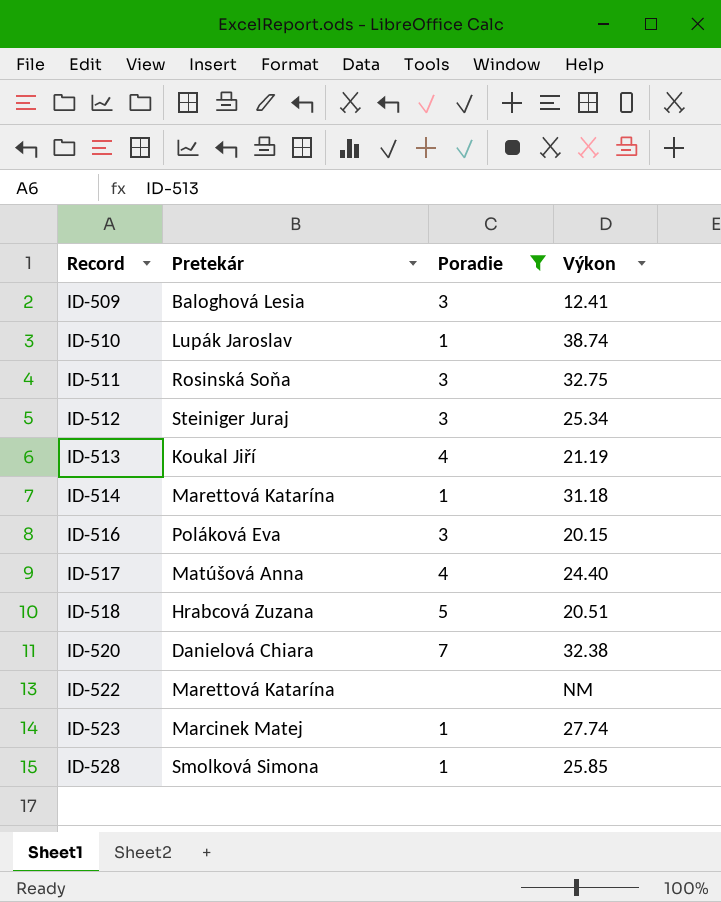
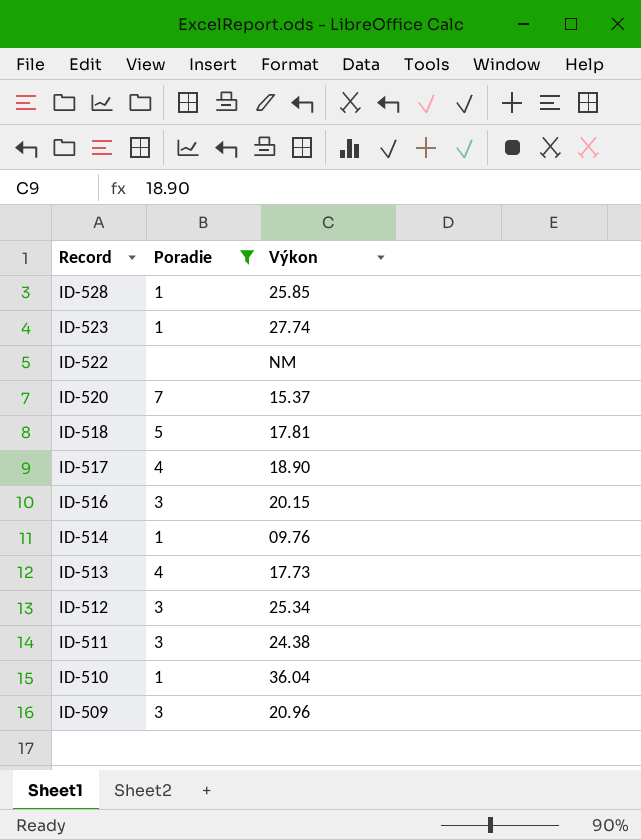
row order: Record ascending -> Record descending
column Pretekár | position: 2 -> none
ID-520 | Výkon: 32.38 -> 15.37
ID-518 | Výkon: 20.51 -> 17.81
ID-517 | Výkon: 24.40 -> 18.90
ID-514 | Výkon: 31.18 -> 09.76
ID-513 | Výkon: 21.19 -> 17.73
ID-511 | Výkon: 32.75 -> 24.38
ID-510 | Výkon: 38.74 -> 36.04
ID-509 | Výkon: 12.41 -> 20.96

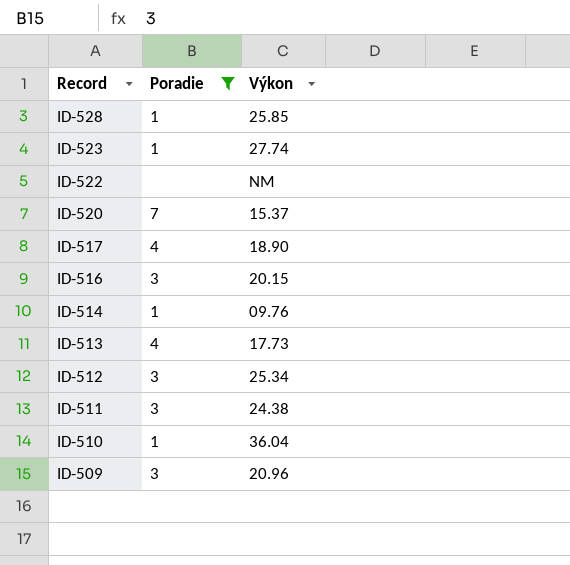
row ID-518: 5 | 17.81 -> none

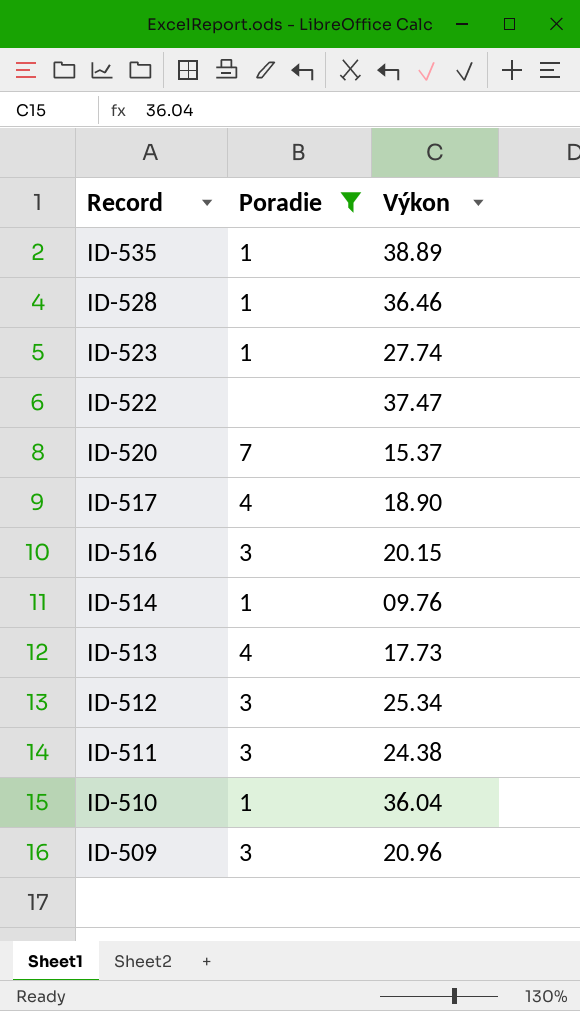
row ID-535: none -> 1 | 38.89
ID-528 | Výkon: 25.85 -> 36.46
ID-522 | Výkon: NM -> 37.47

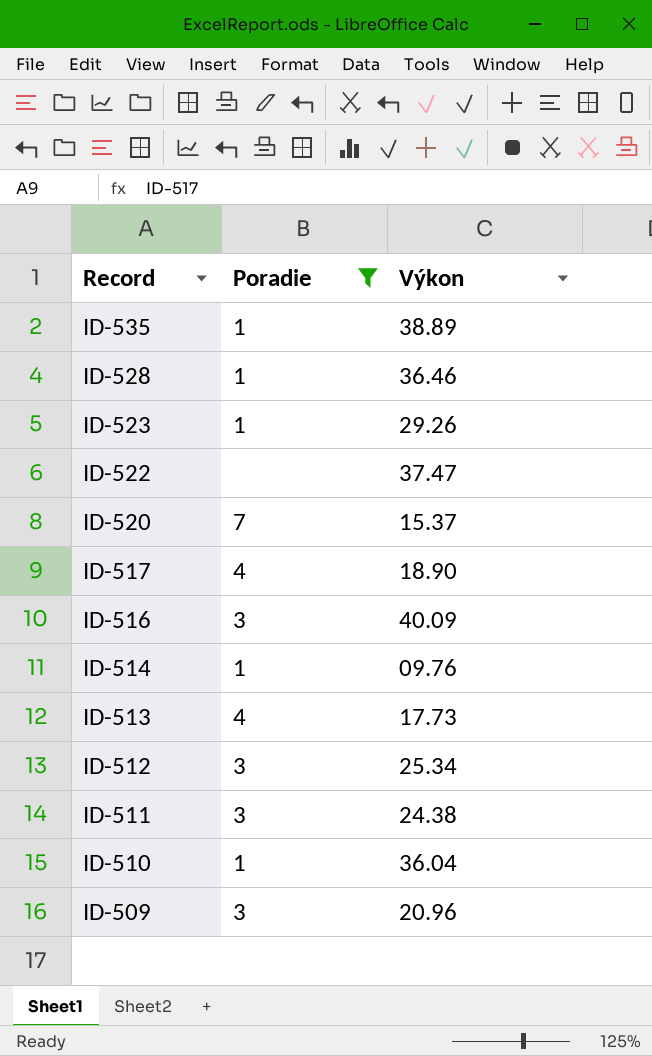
ID-523 | Výkon: 27.74 -> 29.26
ID-516 | Výkon: 20.15 -> 40.09

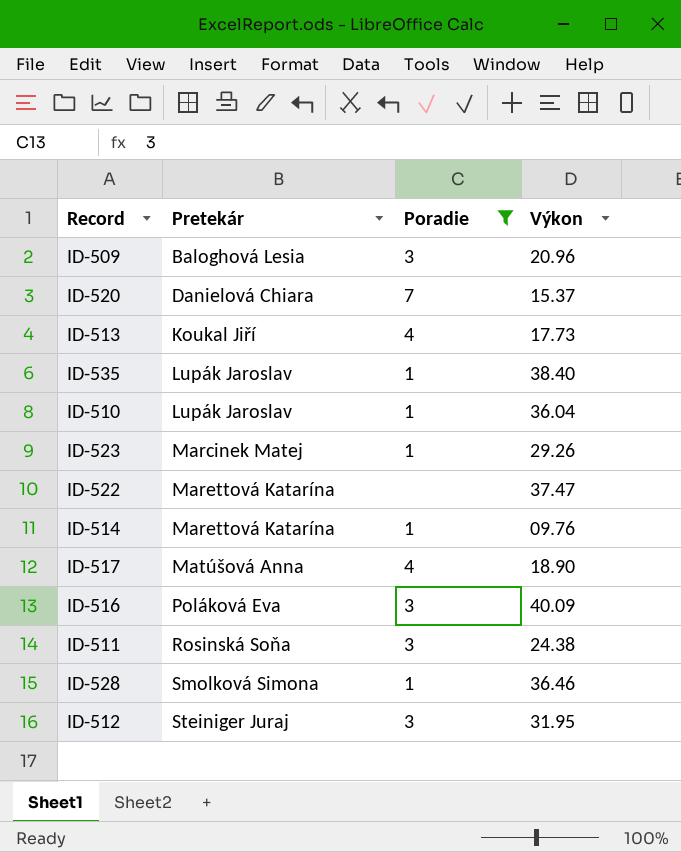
row order: Record descending -> Pretekár ascending
column Pretekár | position: none -> 2
ID-535 | Výkon: 38.89 -> 38.40
ID-512 | Výkon: 25.34 -> 31.95

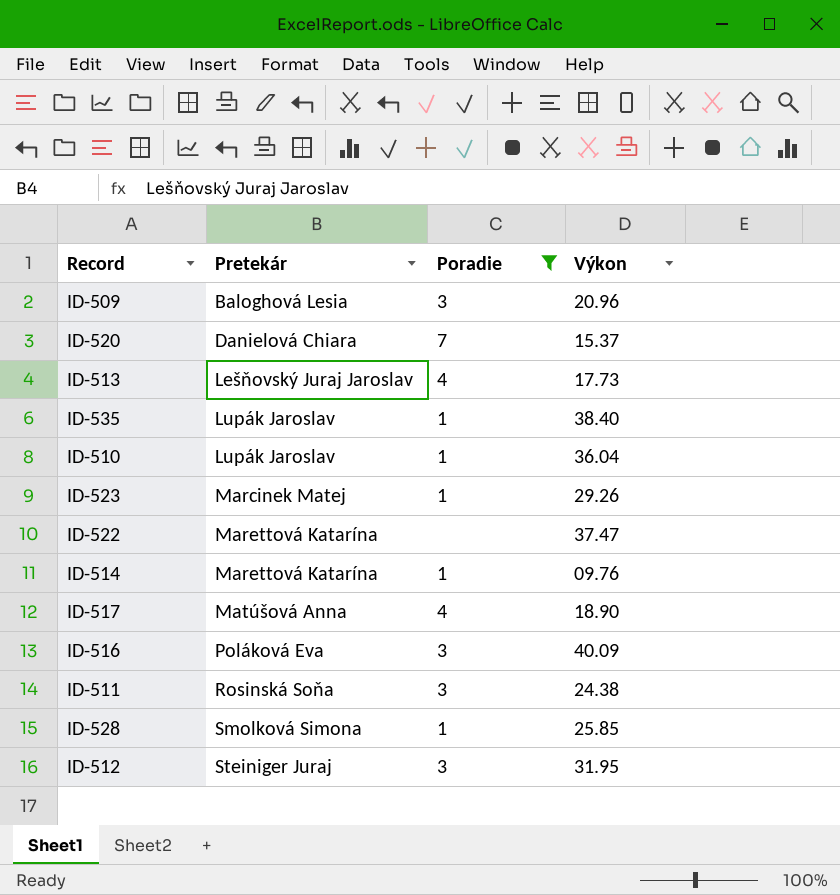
ID-513 | Pretekár: Koukal Jiří -> Lešňovský Juraj Jaroslav
ID-528 | Výkon: 36.46 -> 25.85

